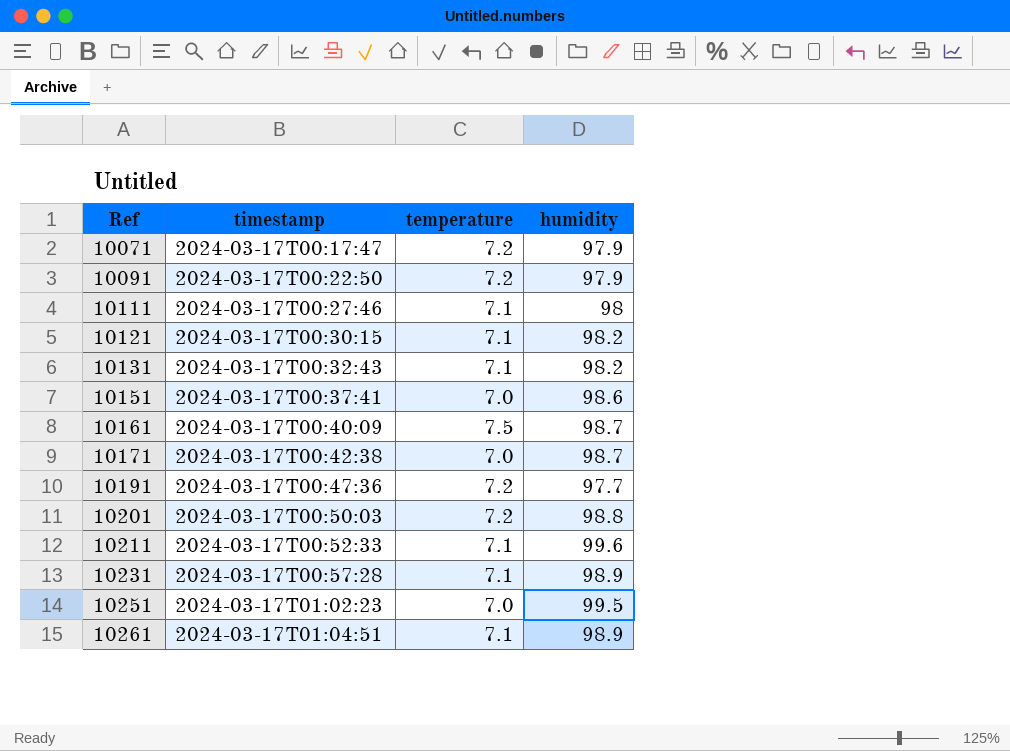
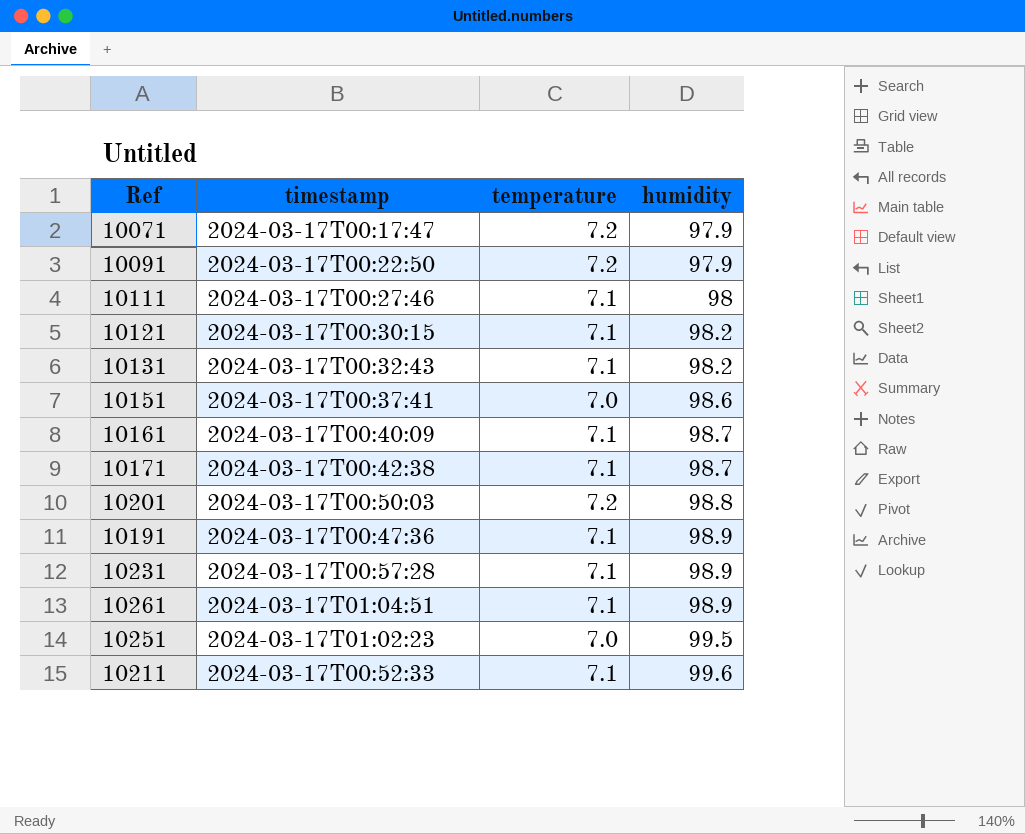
row order: Ref ascending -> humidity ascending
10161 | temperature: 7.5 -> 7.1
10171 | temperature: 7.0 -> 7.1
10191 | temperature: 7.2 -> 7.1
10191 | humidity: 97.7 -> 98.9

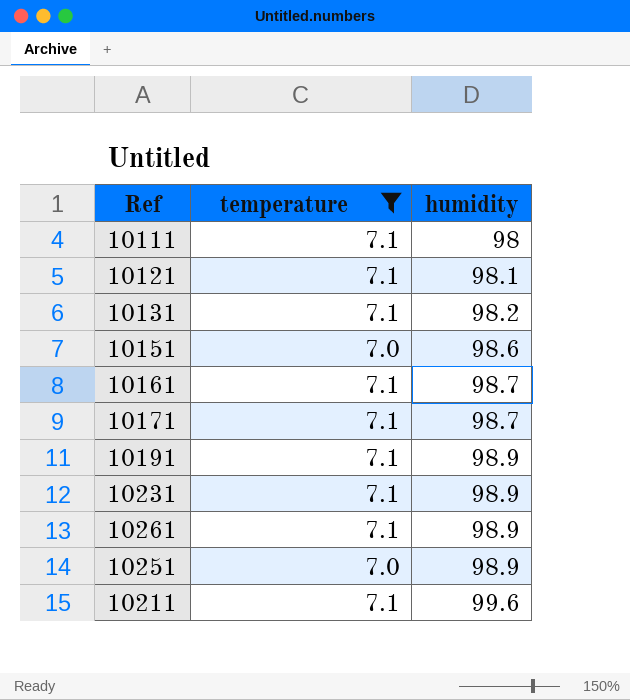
filter: none -> temperature != 7.2
column timestamp | position: 2 -> none
10121 | humidity: 98.2 -> 98.1
10251 | humidity: 99.5 -> 98.9

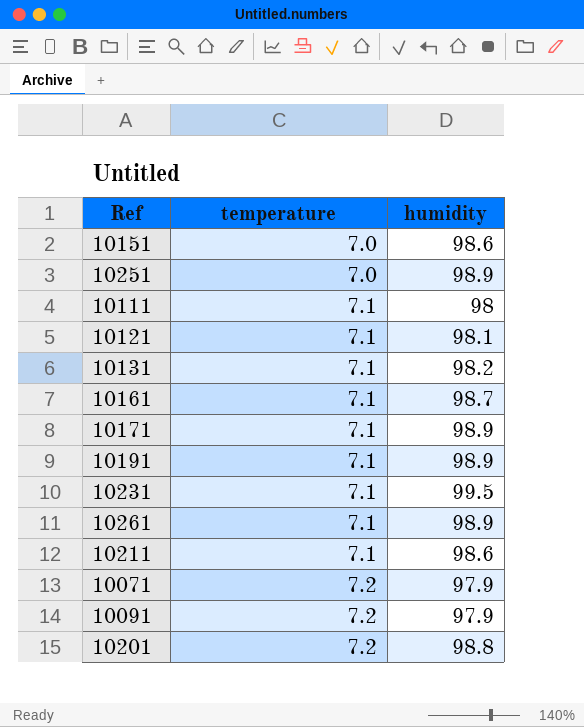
filter: temperature != 7.2 -> none
row order: humidity ascending -> temperature ascending
10171 | humidity: 98.7 -> 98.9
10231 | humidity: 98.9 -> 99.5
10211 | humidity: 99.6 -> 98.6

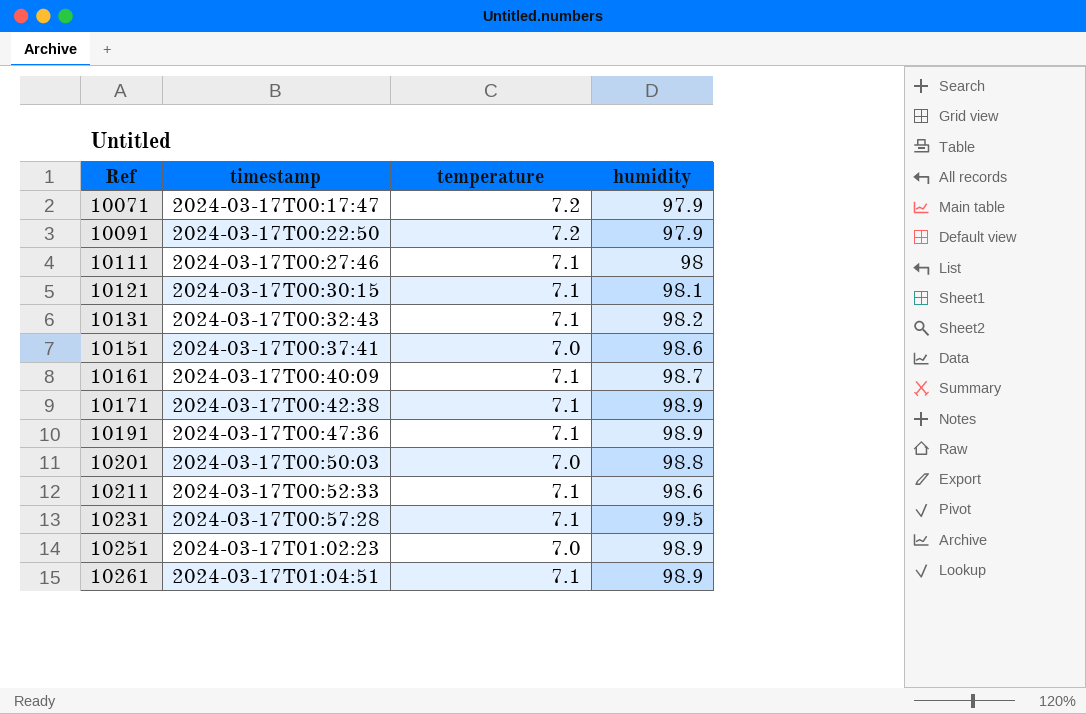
row order: temperature ascending -> Ref ascending
column timestamp | position: none -> 2
10201 | temperature: 7.2 -> 7.0

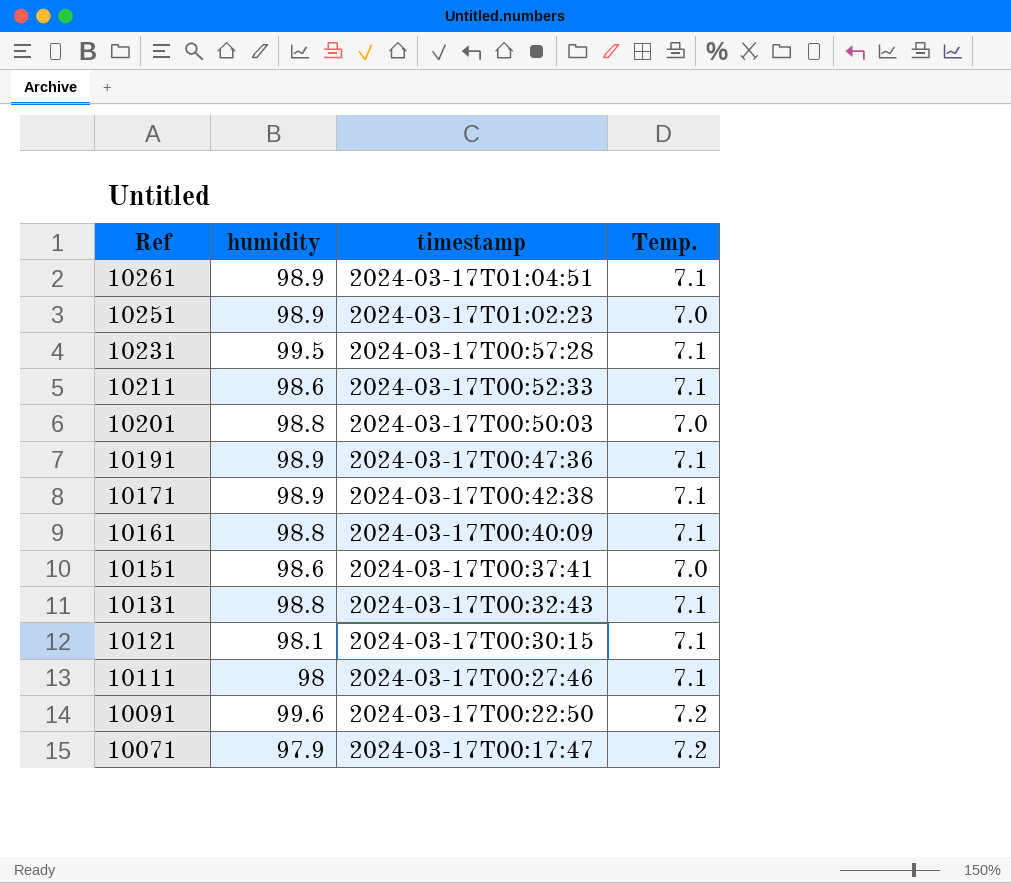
row order: Ref ascending -> Ref descending
column humidity | position: 4 -> 2
column name: temperature -> Temp.
10161 | humidity: 98.7 -> 98.8
10131 | humidity: 98.2 -> 98.8
10091 | humidity: 97.9 -> 99.6

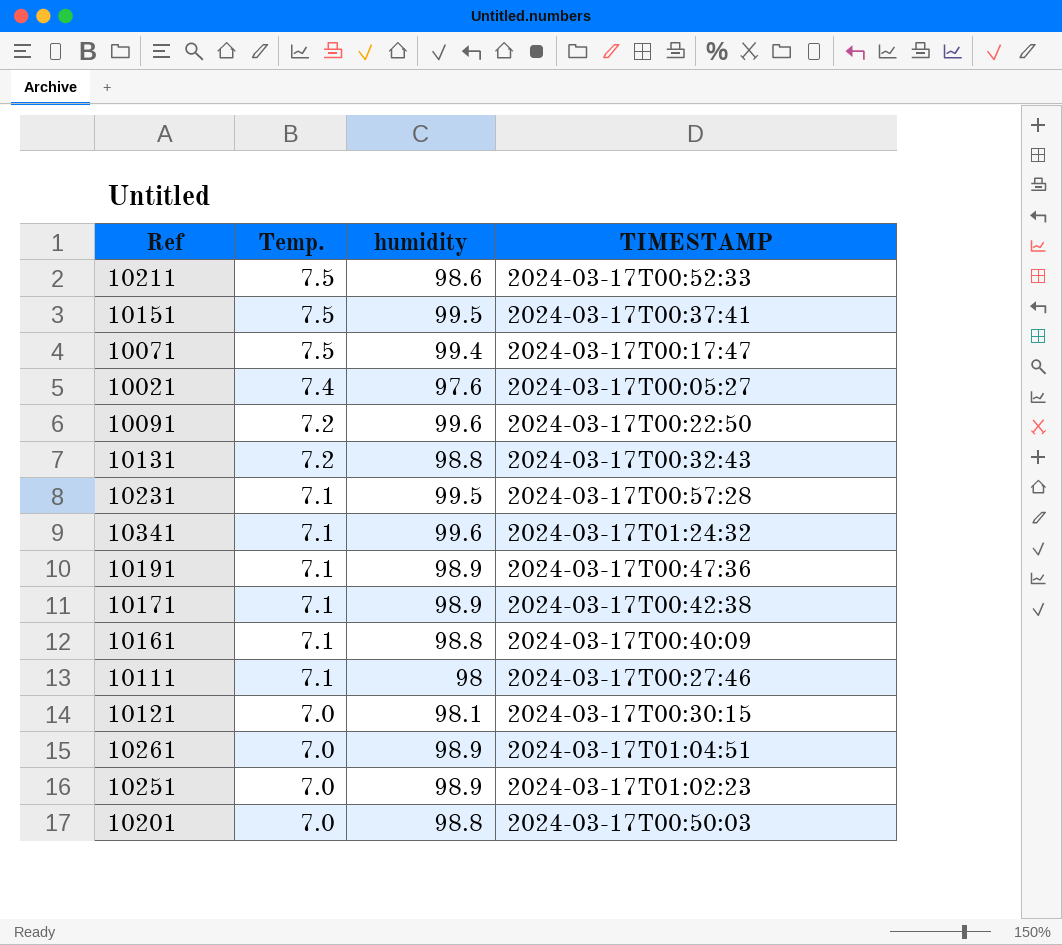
row order: Ref descending -> Temp. descending
column Temp. | position: 4 -> 2
column name: timestamp -> TIMESTAMP
10211 | Temp.: 7.1 -> 7.5
10151 | Temp.: 7.0 -> 7.5
10151 | humidity: 98.6 -> 99.5
10071 | Temp.: 7.2 -> 7.5
10071 | humidity: 97.9 -> 99.4
row 10021: none -> 7.4 | 97.6 | 2024-03-17T00:05:27
10131 | Temp.: 7.1 -> 7.2
row 10341: none -> 7.1 | 99.6 | 2024-03-17T01:24:32
10121 | Temp.: 7.1 -> 7.0
10261 | Temp.: 7.1 -> 7.0

